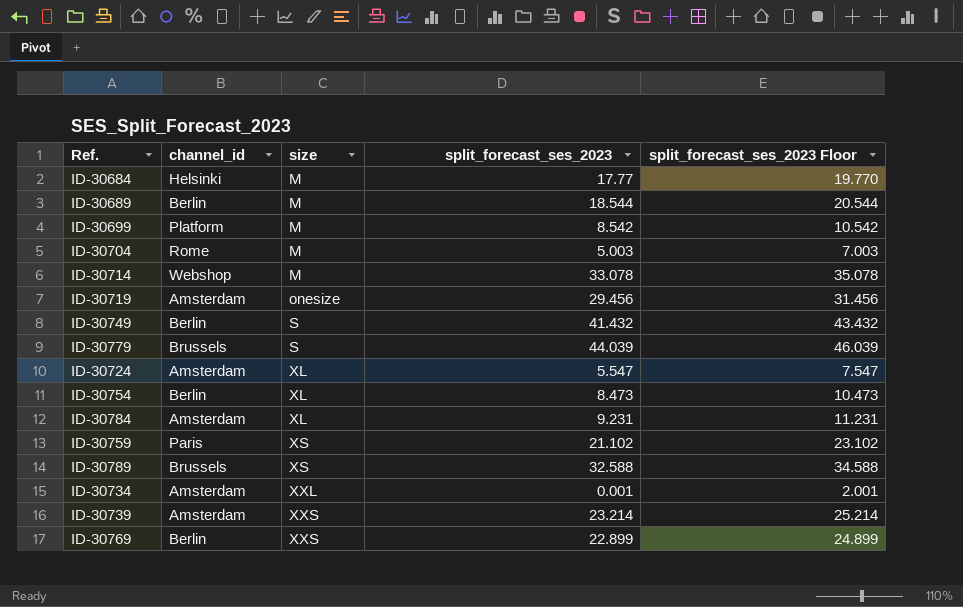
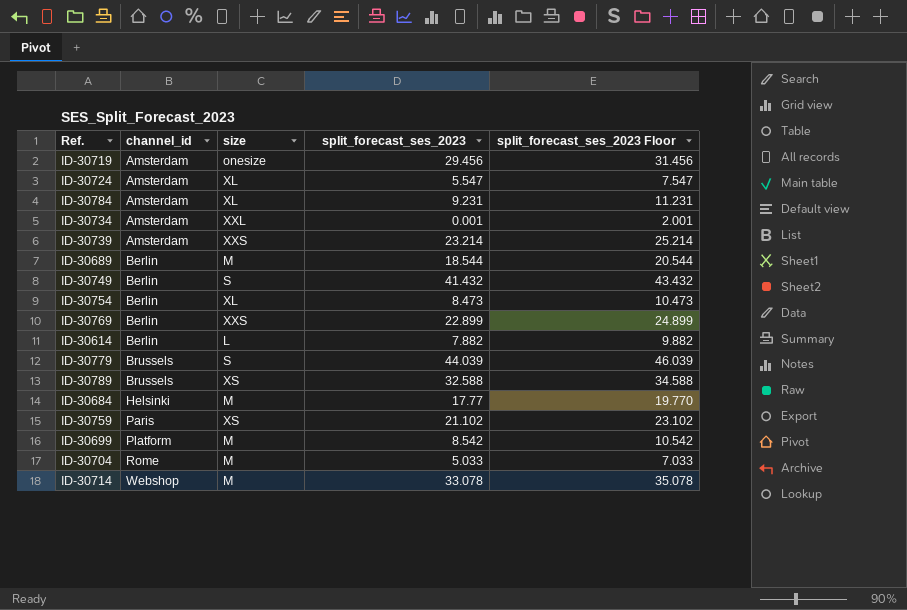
row order: size ascending -> channel_id ascending
row ID-30614: none -> Berlin | L | 7.882 | 9.882
ID-30704 | split_forecast_ses_2023: 5.003 -> 5.033
ID-30704 | split_forecast_ses_2023 Floor: 7.003 -> 7.033

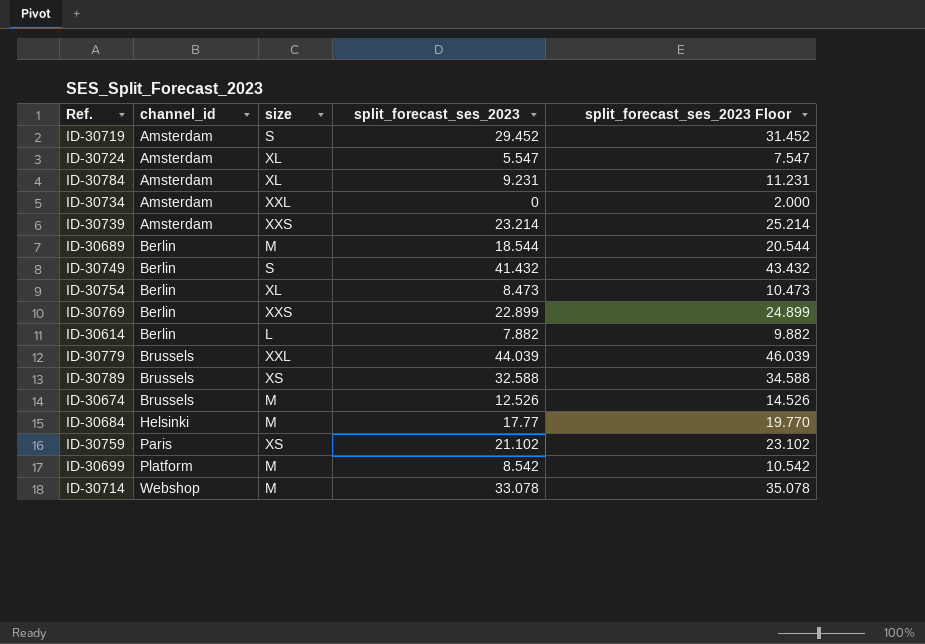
row ID-30704: Rome | M | 5.033 | 7.033 -> none
ID-30719 | size: onesize -> S
ID-30719 | split_forecast_ses_2023: 29.456 -> 29.452
ID-30719 | split_forecast_ses_2023 Floor: 31.456 -> 31.452
ID-30734 | split_forecast_ses_2023: 0.001 -> 0
ID-30734 | split_forecast_ses_2023 Floor: 2.001 -> 2.000
ID-30779 | size: S -> XXL
row ID-30674: none -> Brussels | M | 12.526 | 14.526

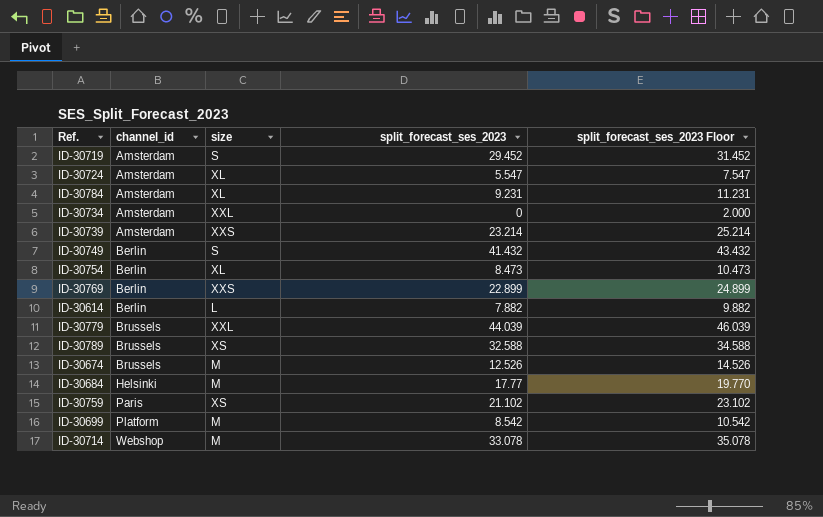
row ID-30689: Berlin | M | 18.544 | 20.544 -> none

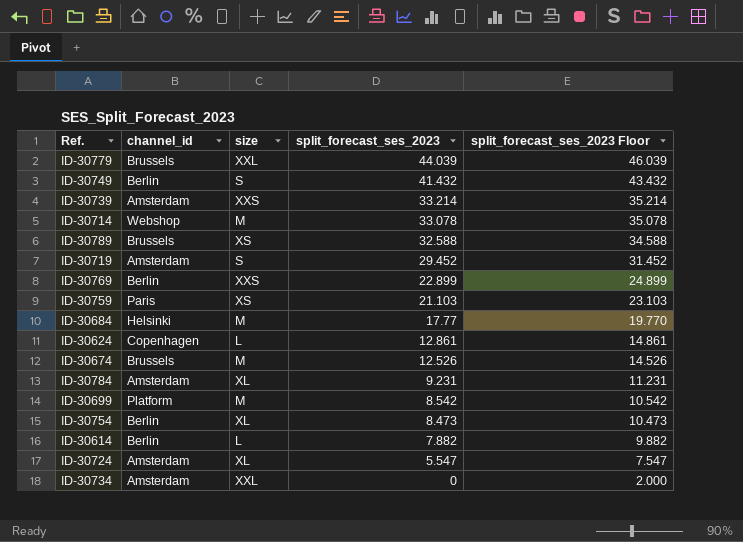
row order: channel_id ascending -> split_forecast_ses_2023 descending
ID-30739 | split_forecast_ses_2023: 23.214 -> 33.214
ID-30739 | split_forecast_ses_2023 Floor: 25.214 -> 35.214
ID-30759 | split_forecast_ses_2023: 21.102 -> 21.103
ID-30759 | split_forecast_ses_2023 Floor: 23.102 -> 23.103
row ID-30624: none -> Copenhagen | L | 12.861 | 14.861

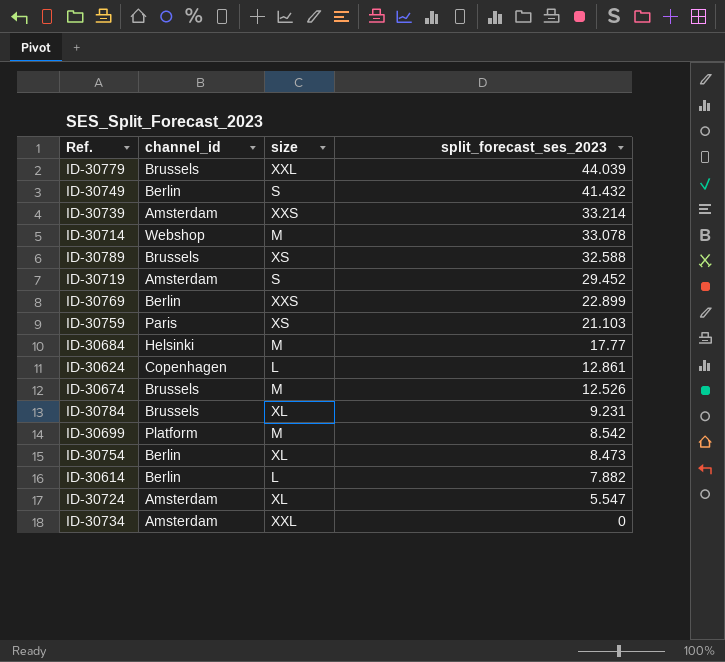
column split_forecast_ses_2023 Floor | formula: [split_forecast_ses_2023] + 2 -> none
ID-30784 | channel_id: Amsterdam -> Brussels

